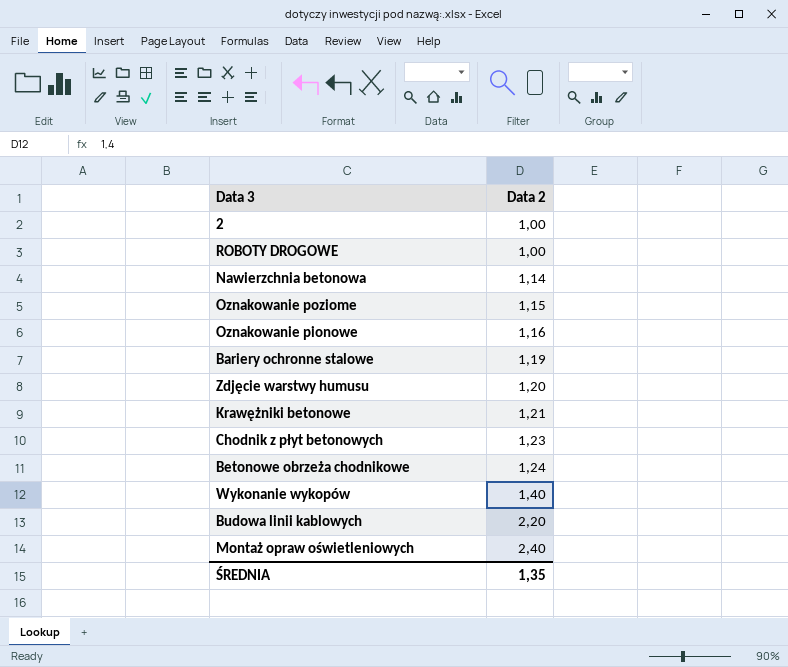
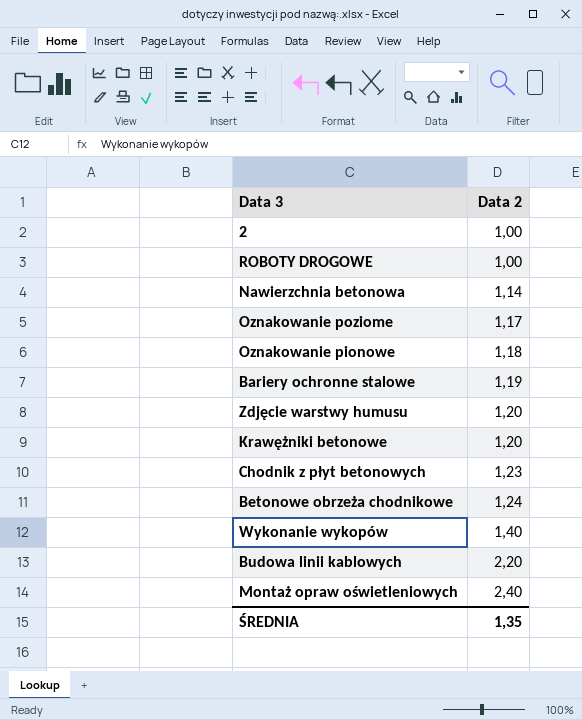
Oznakowanie poziome | Data 2: 1,15 -> 1,17
Oznakowanie pionowe | Data 2: 1,16 -> 1,18
Krawężniki betonowe | Data 2: 1,21 -> 1,20

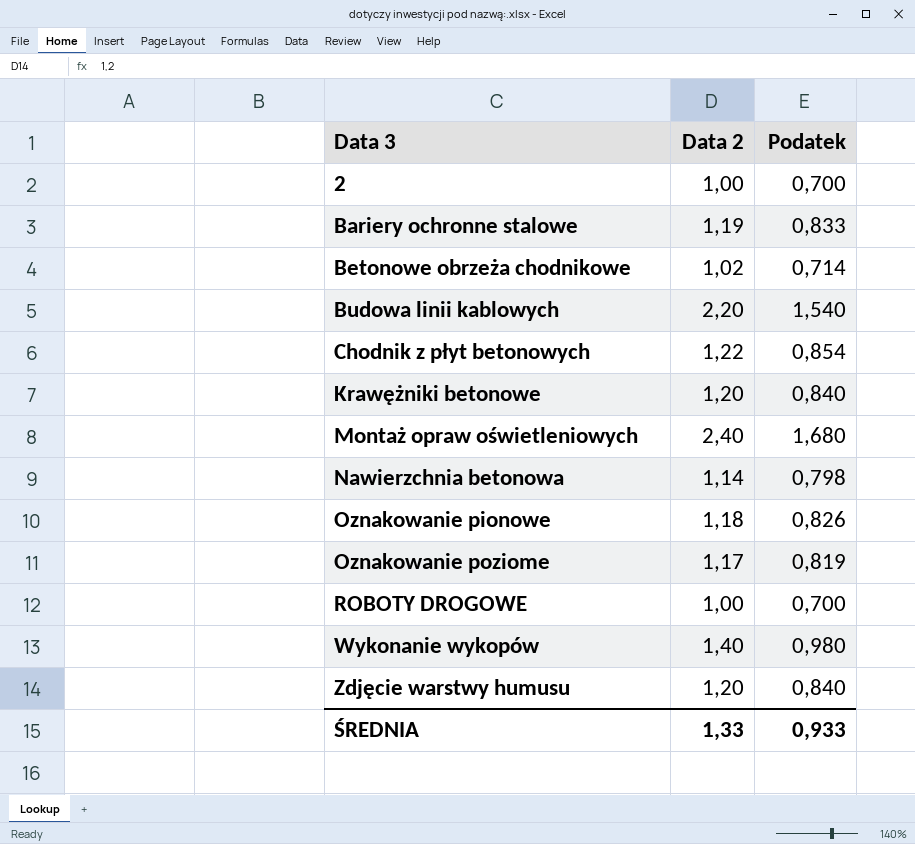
row order: Data 2 ascending -> Data 3 ascending
column Podatek | formula: none -> [Data 2] * 0,7
Betonowe obrzeża chodnikowe | Data 2: 1,24 -> 1,02
Chodnik z płyt betonowych | Data 2: 1,23 -> 1,22
ŚREDNIA | Data 2: 1,35 -> 1,33

